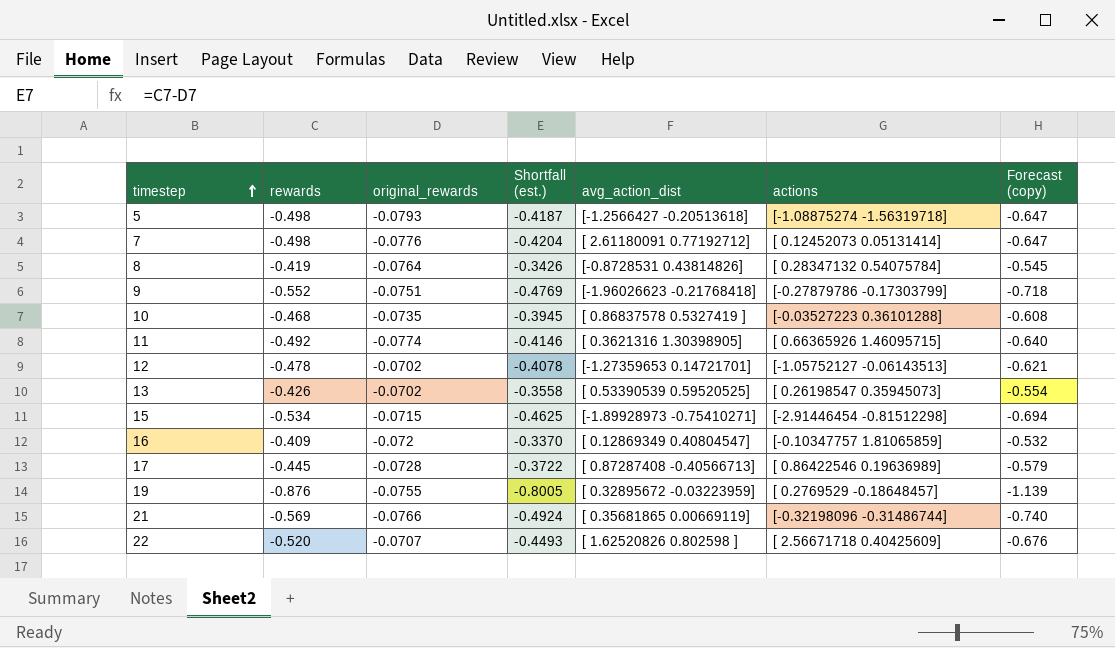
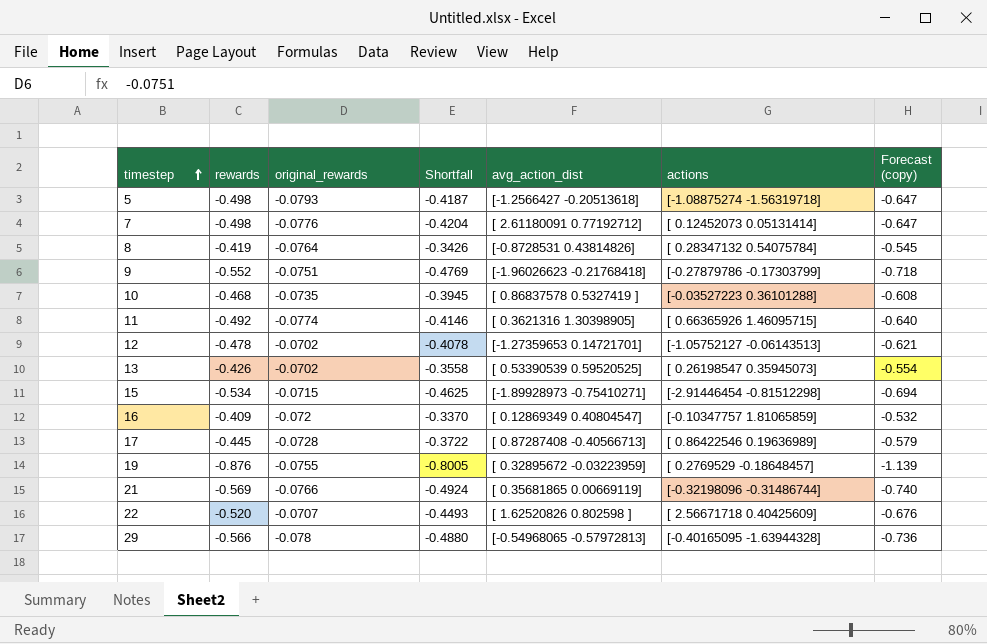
column name: Shortfall (est.) -> Shortfall
row 29: none -> -0.566 | -0.078 | -0.4880 | [-0.54968065 -0.57972813] | [-0.40165095 -1.63944328] | -0.736

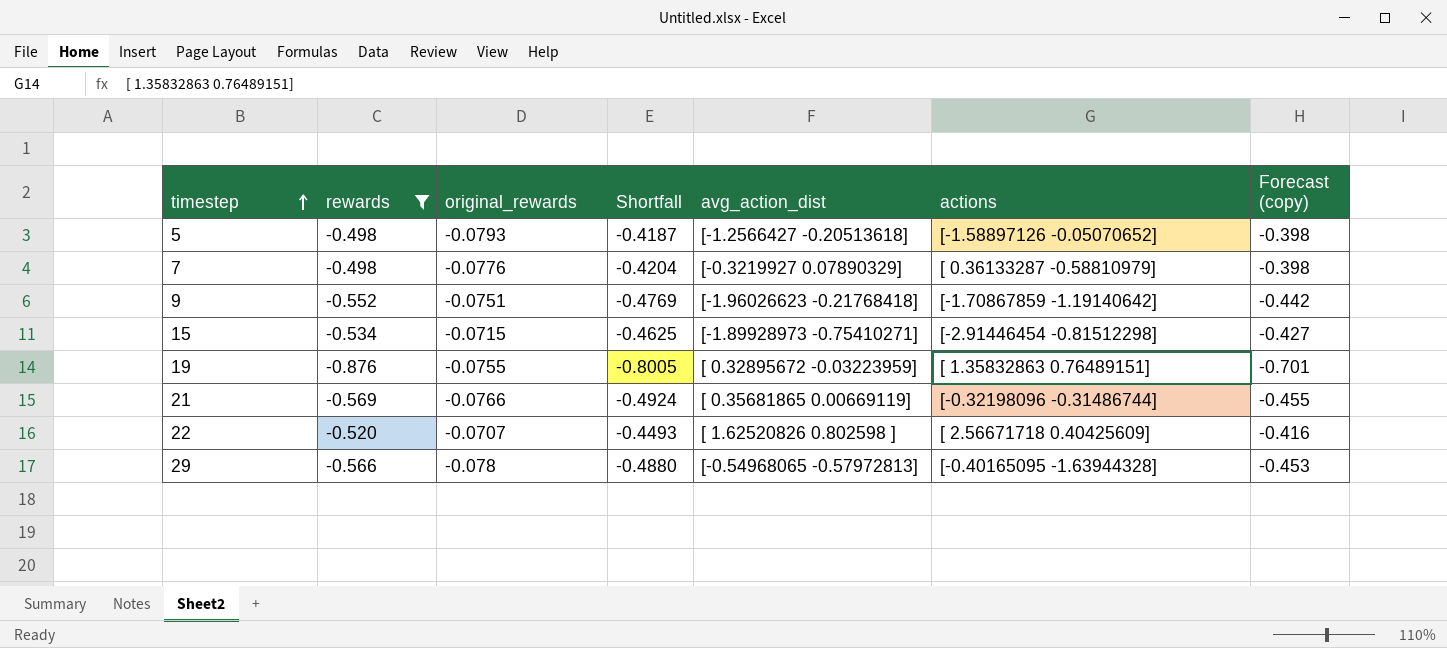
filter: none -> rewards <= -0.498
column Forecast (copy) | formula: [rewards] * 1.3 -> [rewards] * 0.8
5 | actions: [-1.08875274 -1.56319718] -> [-1.58897126 -0.05070652]
7 | avg_action_dist: [ 2.61180091 0.77192712] -> [-0.3219927 0.07890329]
7 | actions: [ 0.12452073 0.05131414] -> [ 0.36133287 -0.58810979]
9 | actions: [-0.27879786 -0.17303799] -> [-1.70867859 -1.19140642]
19 | actions: [ 0.2769529 -0.18648457] -> [ 1.35832863 0.76489151]

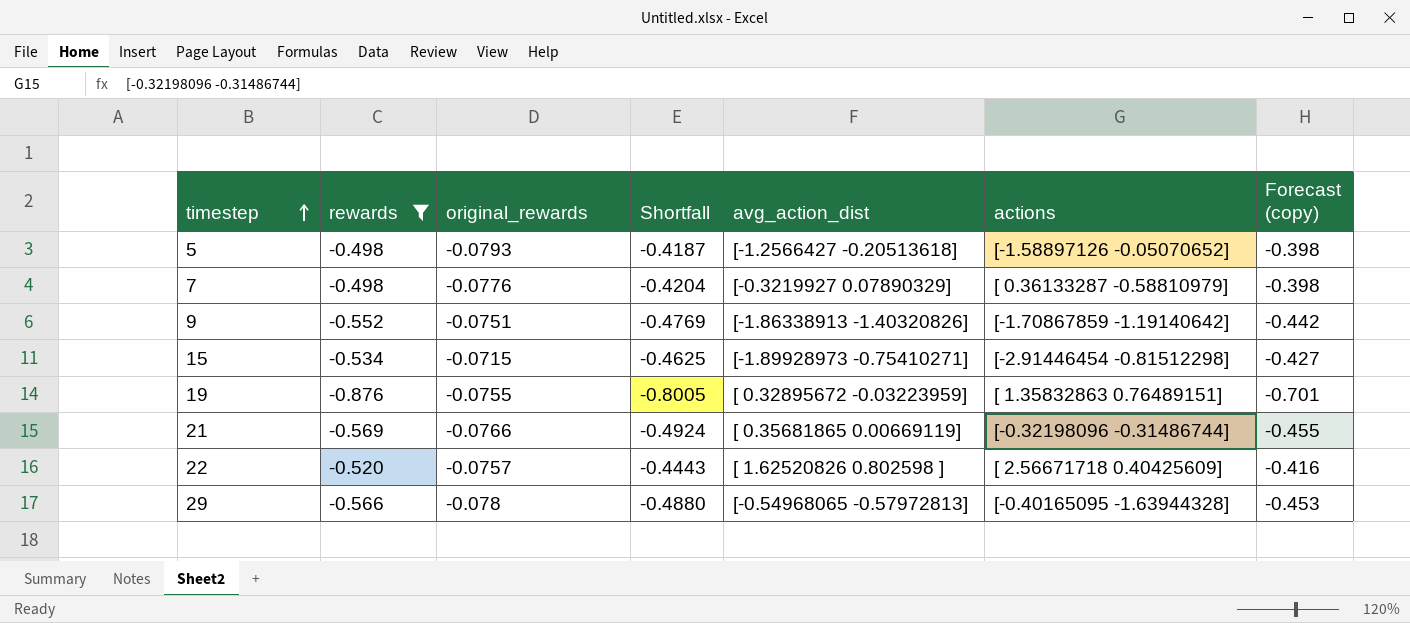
9 | avg_action_dist: [-1.96026623 -0.21768418] -> [-1.86338913 -1.40320826]
22 | original_rewards: -0.0707 -> -0.0757
22 | Shortfall: -0.4493 -> -0.4443

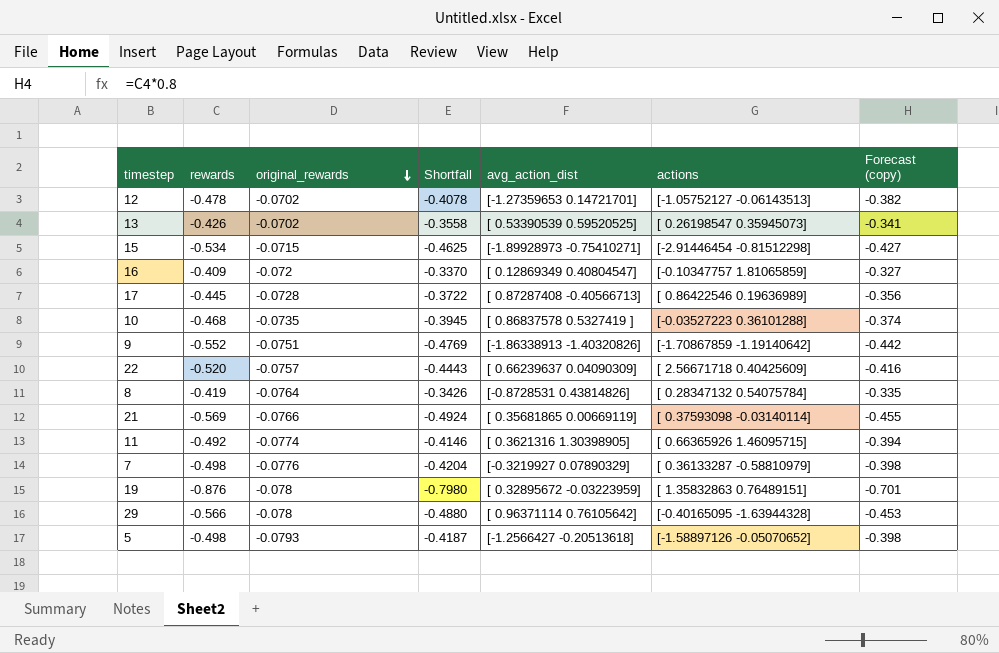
filter: rewards <= -0.498 -> none
row order: timestep ascending -> original_rewards descending
22 | avg_action_dist: [ 1.62520826 0.802598 ] -> [ 0.66239637 0.04090309]
21 | actions: [-0.32198096 -0.31486744] -> [ 0.37593098 -0.03140114]
19 | original_rewards: -0.0755 -> -0.078
19 | Shortfall: -0.8005 -> -0.7980
29 | avg_action_dist: [-0.54968065 -0.57972813] -> [ 0.96371114 0.76105642]

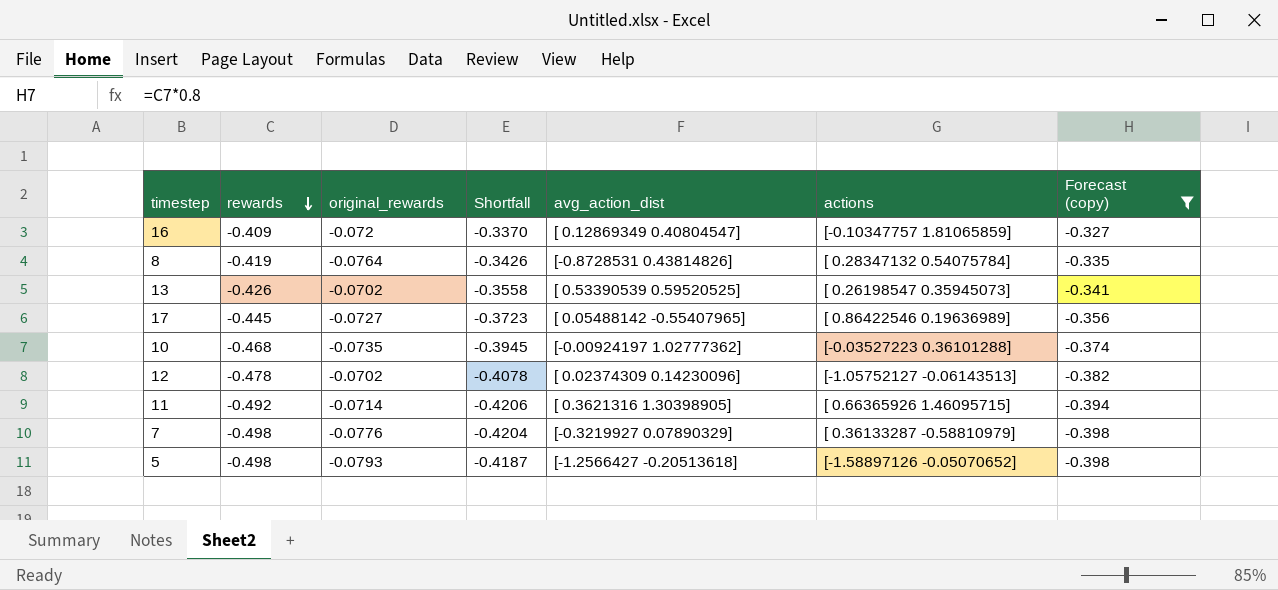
filter: none -> Forecast (copy) >= -0.398
row order: original_rewards descending -> rewards descending
17 | original_rewards: -0.0728 -> -0.0727
17 | Shortfall: -0.3722 -> -0.3723
17 | avg_action_dist: [ 0.87287408 -0.40566713] -> [ 0.05488142 -0.55407965]
10 | avg_action_dist: [ 0.86837578 0.5327419 ] -> [-0.00924197 1.02777362]
12 | avg_action_dist: [-1.27359653 0.14721701] -> [ 0.02374309 0.14230096]
11 | original_rewards: -0.0774 -> -0.0714
11 | Shortfall: -0.4146 -> -0.4206

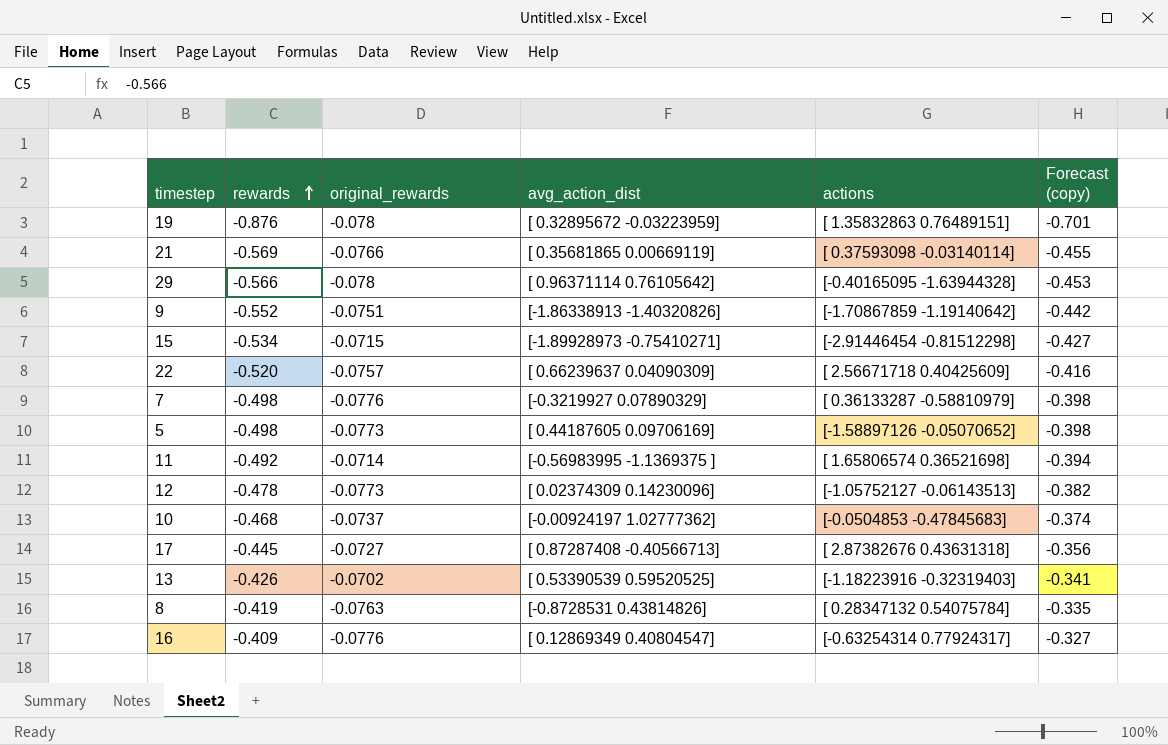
filter: Forecast (copy) >= -0.398 -> none
row order: rewards descending -> rewards ascending
column Shortfall | formula: [rewards] - [original_rewards] -> none
5 | original_rewards: -0.0793 -> -0.0773
5 | avg_action_dist: [-1.2566427 -0.20513618] -> [ 0.44187605 0.09706169]
11 | avg_action_dist: [ 0.3621316 1.30398905] -> [-0.56983995 -1.1369375 ]
11 | actions: [ 0.66365926 1.46095715] -> [ 1.65806574 0.36521698]
12 | original_rewards: -0.0702 -> -0.0773
10 | original_rewards: -0.0735 -> -0.0737
10 | actions: [-0.03527223 0.36101288] -> [-0.0504853 -0.47845683]
17 | avg_action_dist: [ 0.05488142 -0.55407965] -> [ 0.87287408 -0.40566713]
17 | actions: [ 0.86422546 0.19636989] -> [ 2.87382676 0.43631318]
13 | actions: [ 0.26198547 0.35945073] -> [-1.18223916 -0.32319403]
8 | original_rewards: -0.0764 -> -0.0763
16 | original_rewards: -0.072 -> -0.0776
16 | actions: [-0.10347757 1.81065859] -> [-0.63254314 0.77924317]

